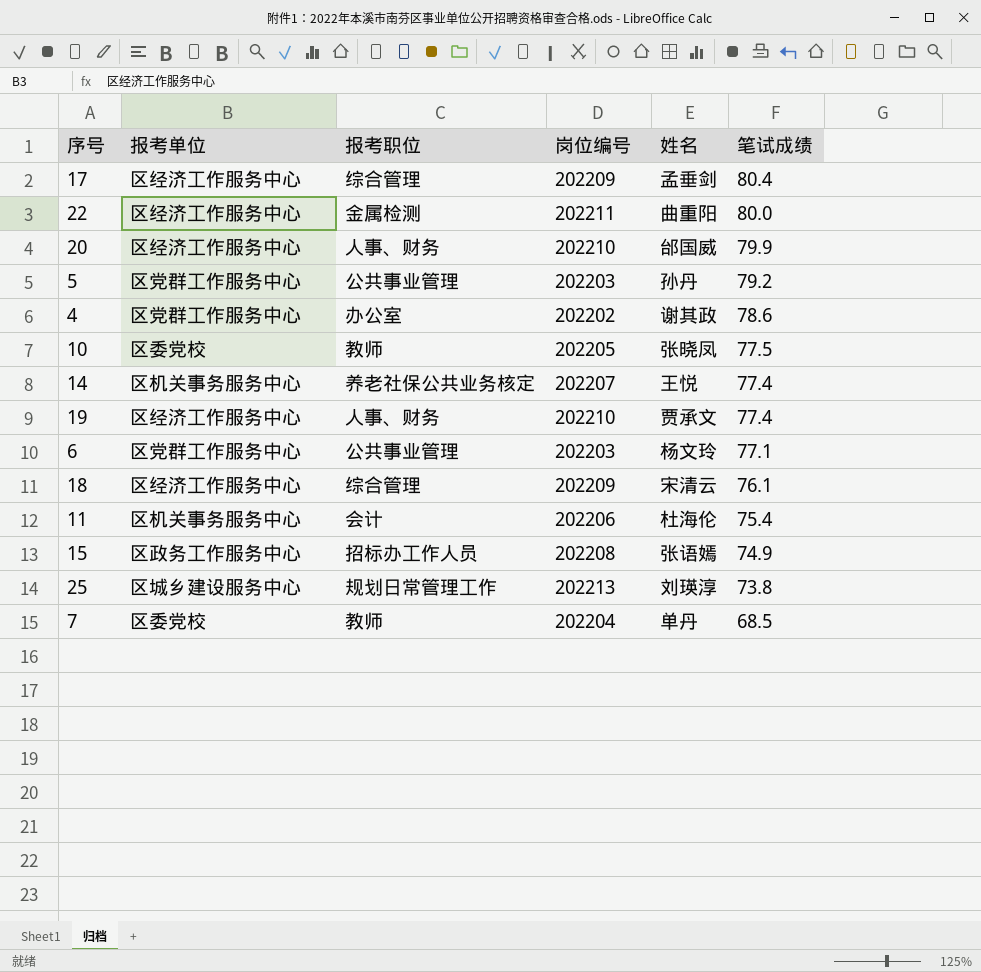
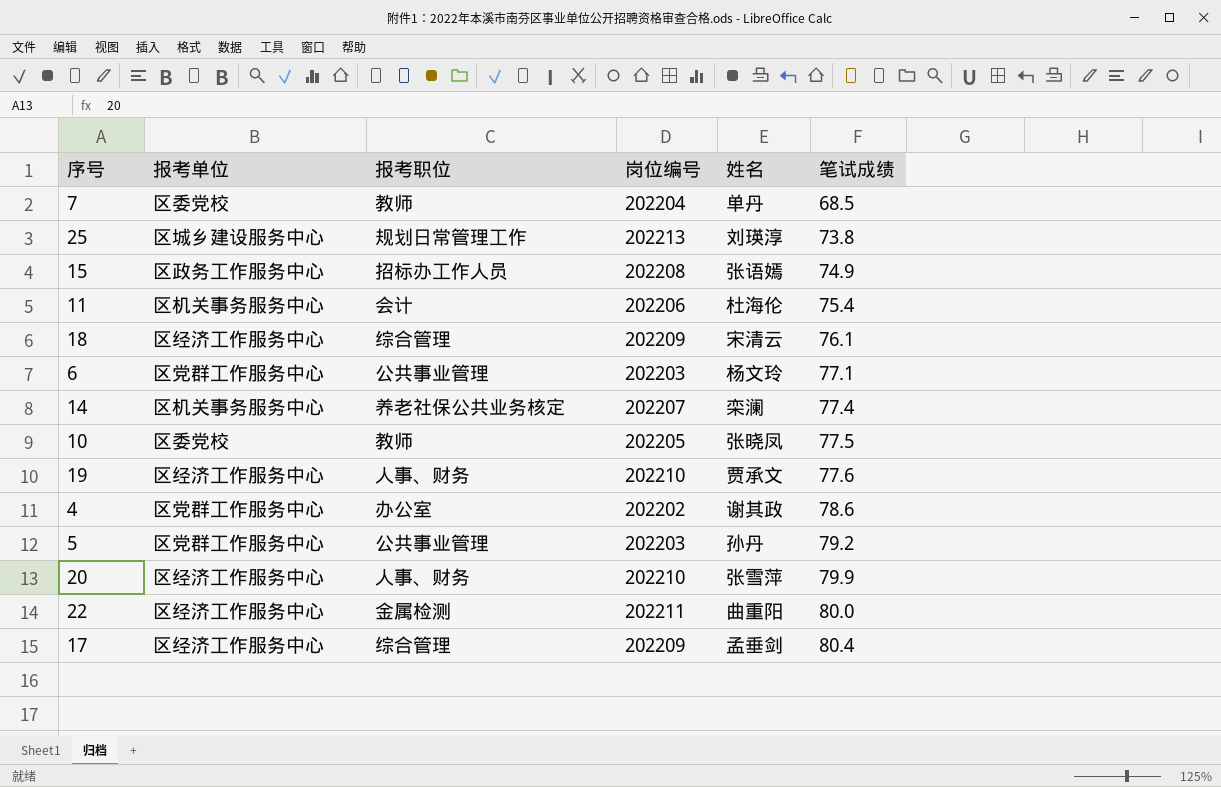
row order: 笔试成绩 descending -> 笔试成绩 ascending
14 | 姓名: 王悦 -> 栾澜
19 | 笔试成绩: 77.4 -> 77.6
20 | 姓名: 邰国威 -> 张雪萍

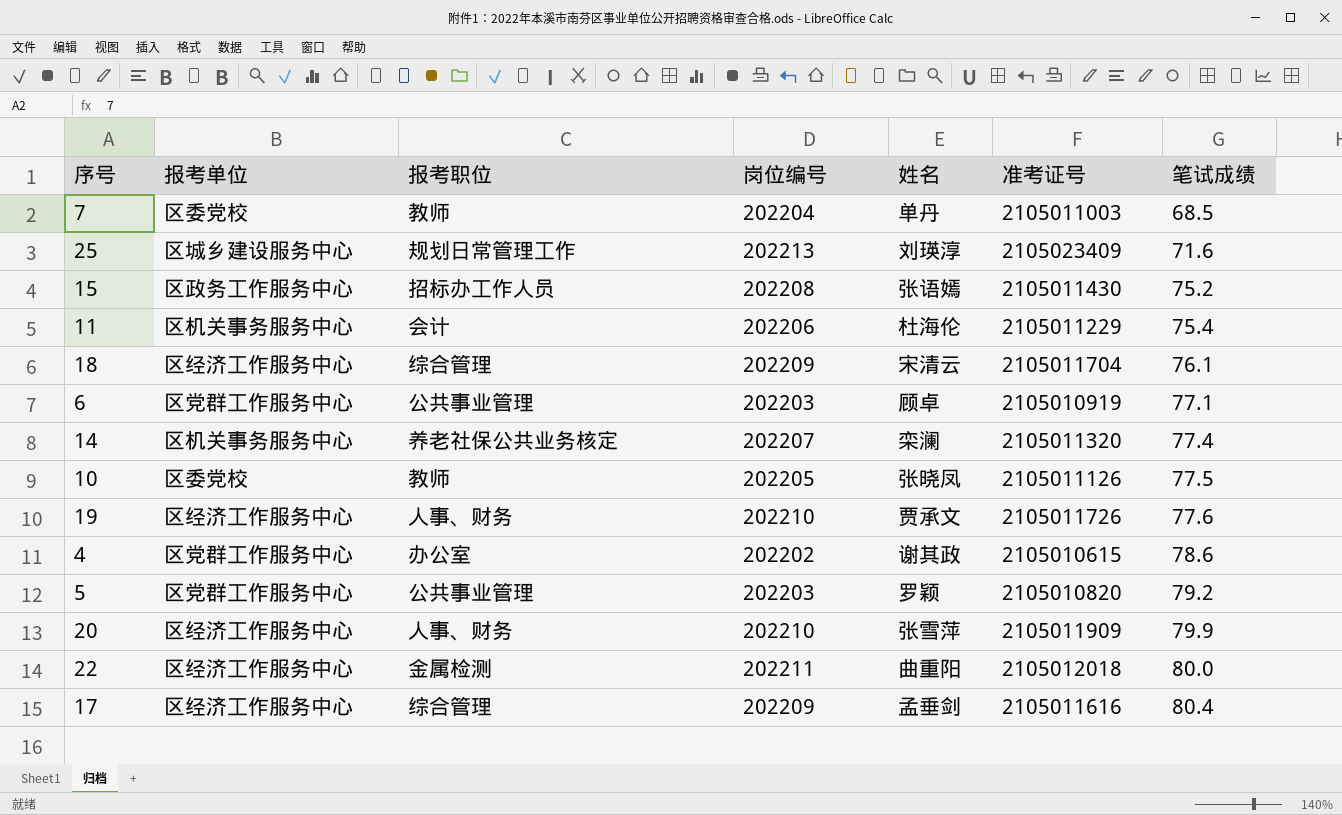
column 准考证号 | position: none -> 6
25 | 笔试成绩: 73.8 -> 71.6
15 | 笔试成绩: 74.9 -> 75.2
6 | 姓名: 杨文玲 -> 顾卓
5 | 姓名: 孙丹 -> 罗颖

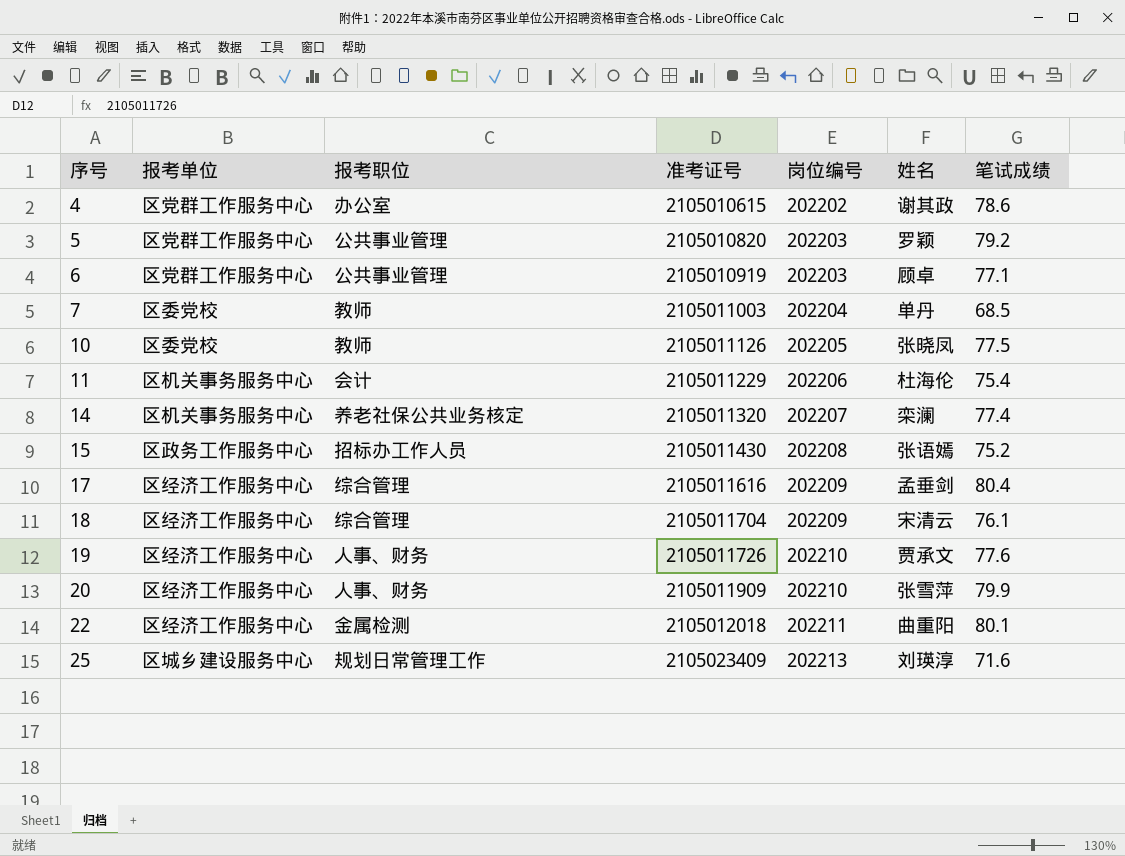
row order: 笔试成绩 ascending -> 序号 ascending
column 准考证号 | position: 6 -> 4
22 | 笔试成绩: 80.0 -> 80.1

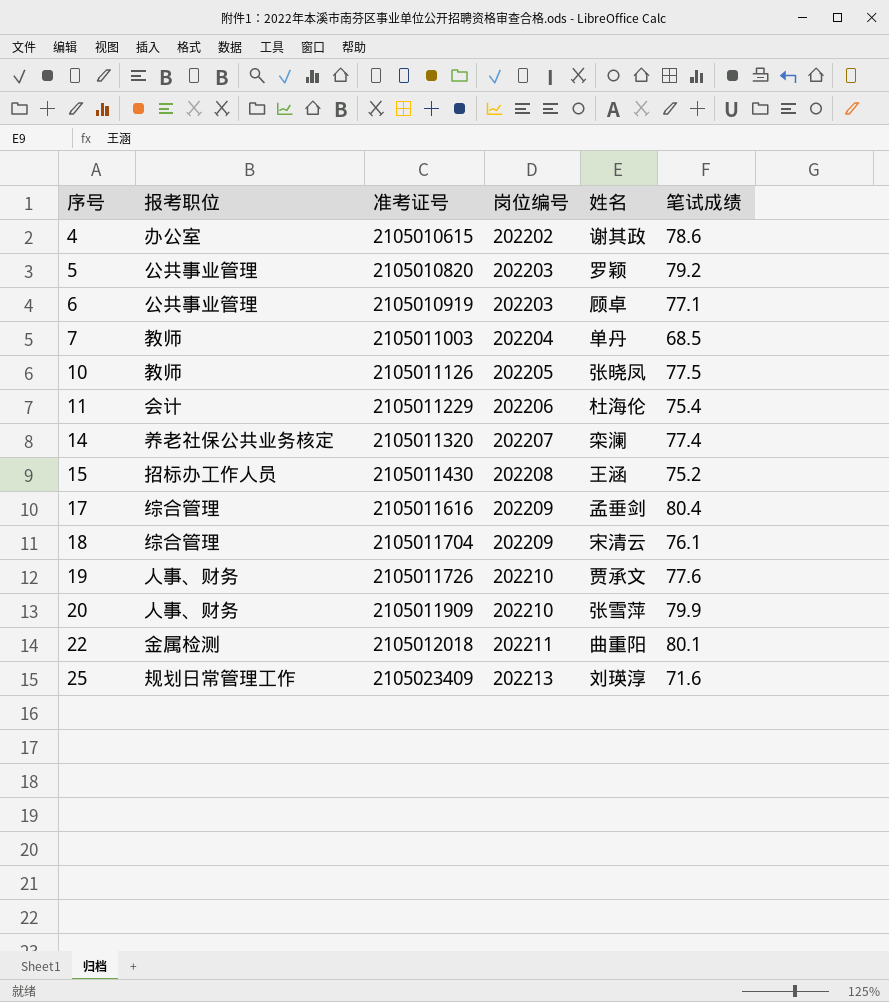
column 报考单位 | position: 2 -> none
15 | 姓名: 张语嫣 -> 王涵

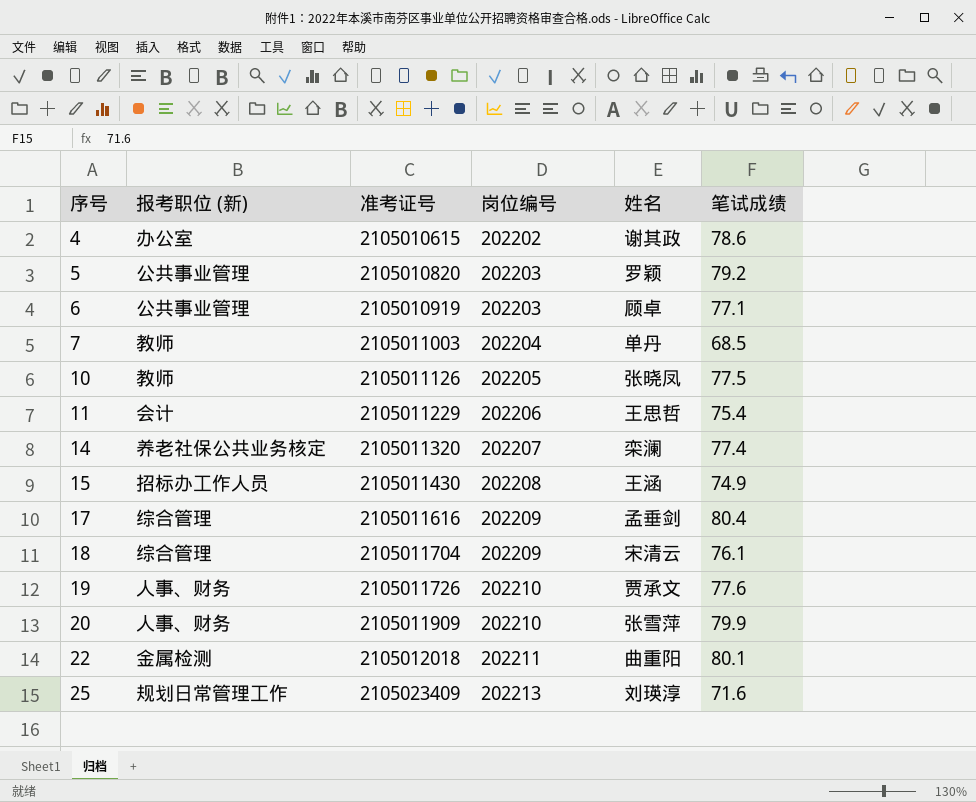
column name: 报考职位 -> 报考职位 (新)
11 | 姓名: 杜海伦 -> 王思哲
15 | 笔试成绩: 75.2 -> 74.9

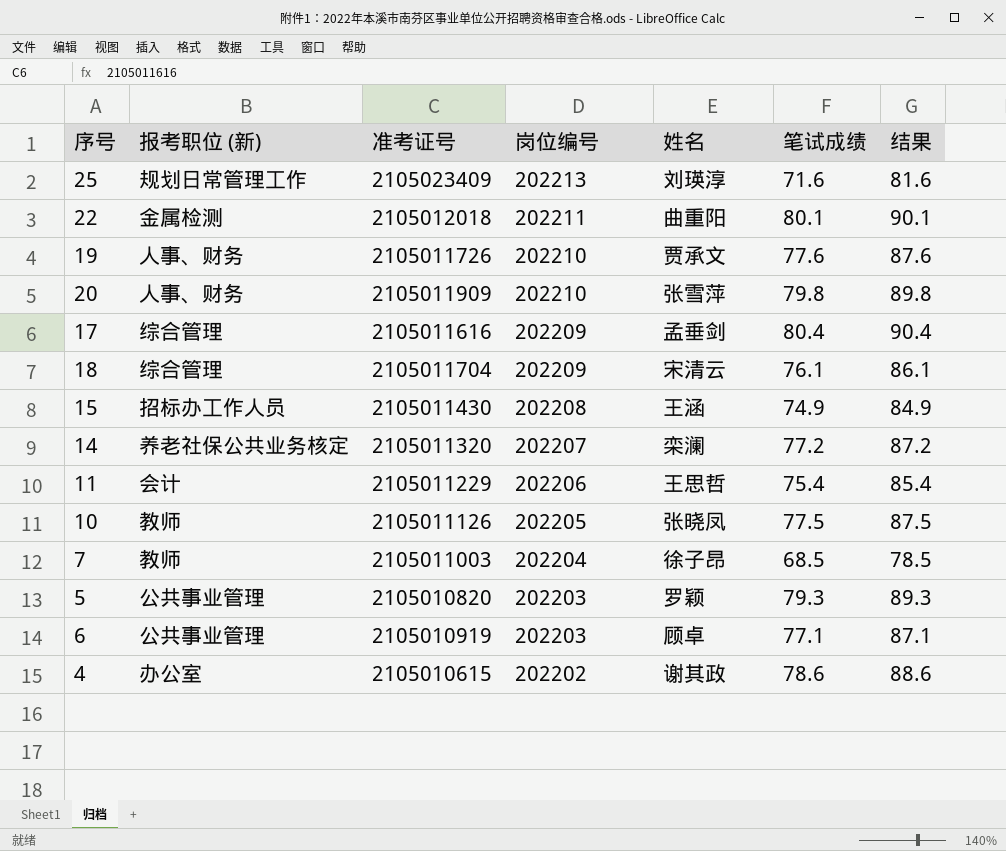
row order: 序号 ascending -> 岗位编号 descending
column 结果 | formula: none -> [笔试成绩] + 10
20 | 笔试成绩: 79.9 -> 79.8
14 | 笔试成绩: 77.4 -> 77.2
7 | 姓名: 单丹 -> 徐子昂
5 | 笔试成绩: 79.2 -> 79.3

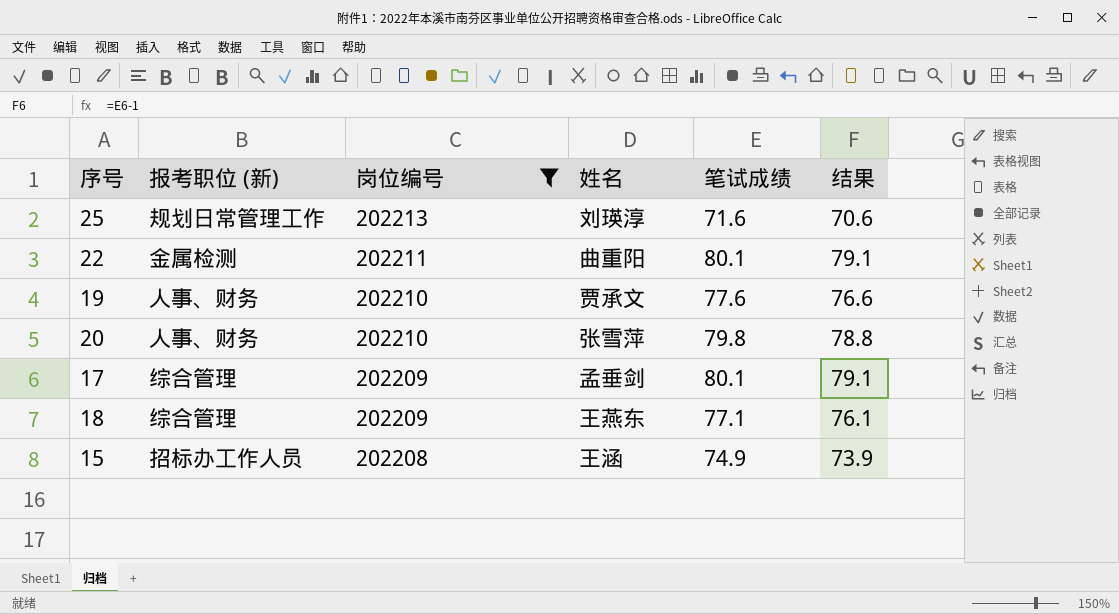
filter: none -> 岗位编号 >= 202208
column 准考证号 | position: 3 -> none
column 结果 | formula: [笔试成绩] + 10 -> [笔试成绩] - 1
17 | 笔试成绩: 80.4 -> 80.1
18 | 姓名: 宋清云 -> 王燕东
18 | 笔试成绩: 76.1 -> 77.1

